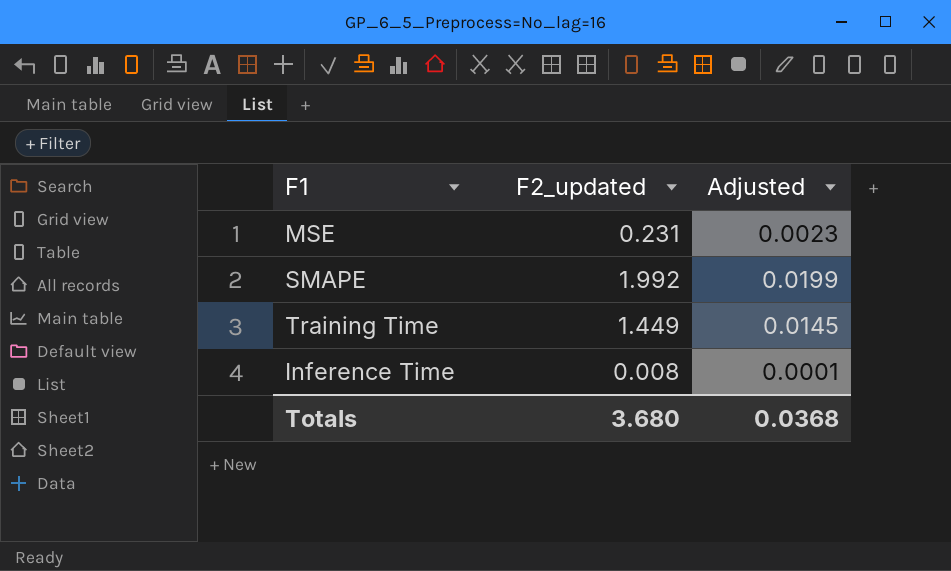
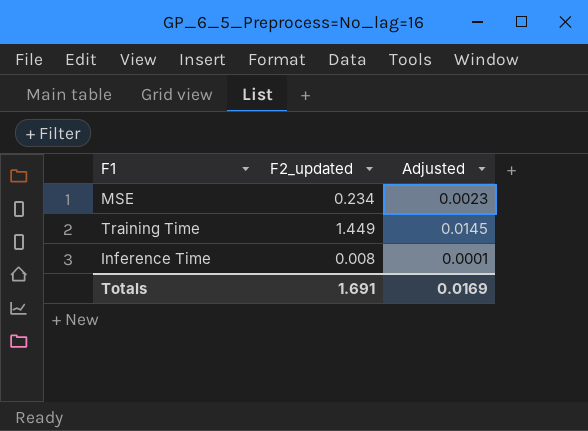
row SMAPE: 1.992 | 0.0199 -> none
MSE | F2_updated: 0.231 -> 0.234
Totals | F2_updated: 3.680 -> 1.691
Totals | Adjusted: 0.0368 -> 0.0169

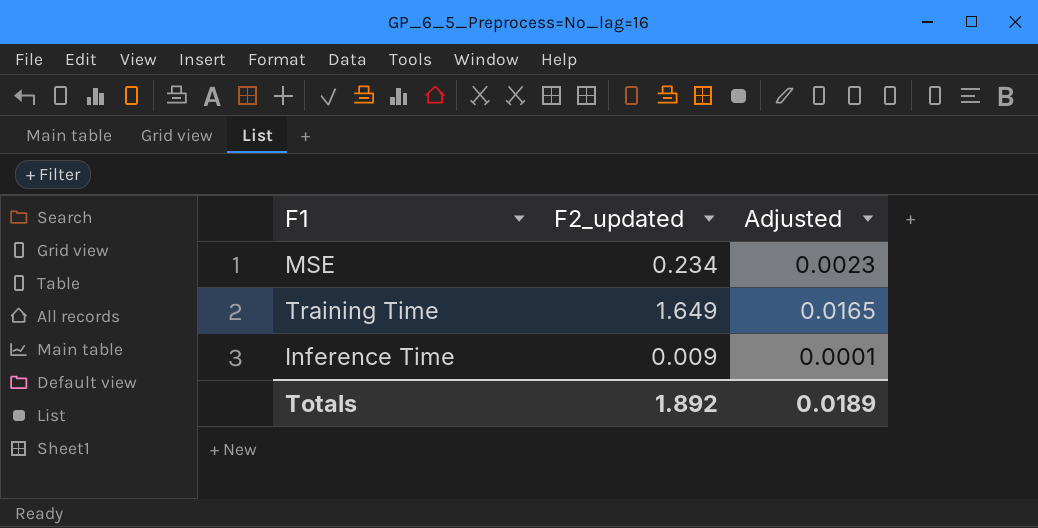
Training Time | F2_updated: 1.449 -> 1.649
Training Time | Adjusted: 0.0145 -> 0.0165
Inference Time | F2_updated: 0.008 -> 0.009
Totals | F2_updated: 1.691 -> 1.892
Totals | Adjusted: 0.0169 -> 0.0189

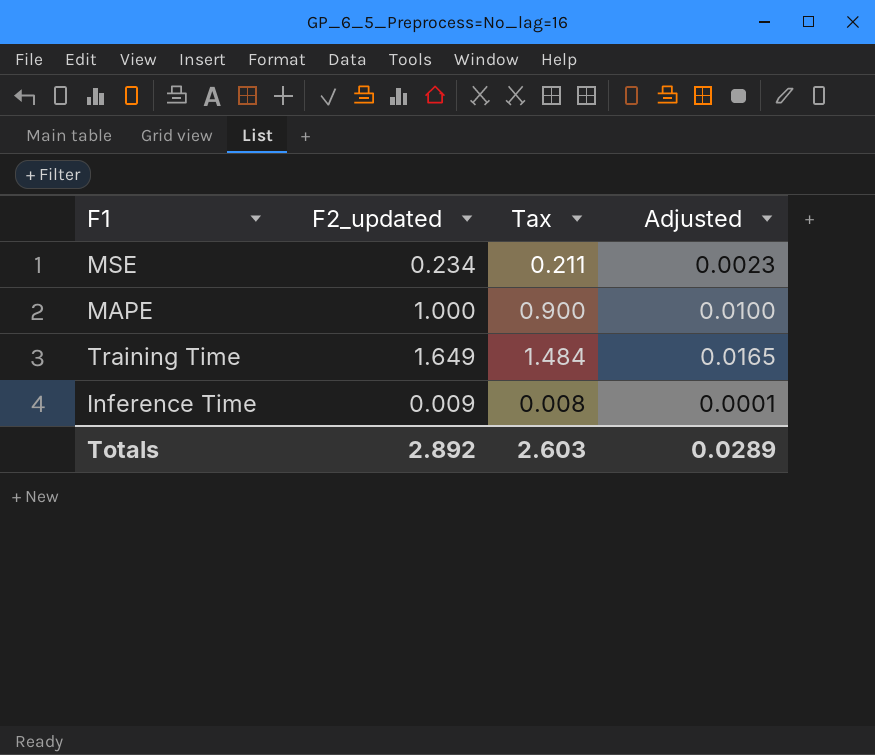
column Tax | formula: none -> [F2_updated] * 0.9
row MAPE: none -> 1.000 | 0.900 | 0.0100
Totals | F2_updated: 1.892 -> 2.892
Totals | Adjusted: 0.0189 -> 0.0289

